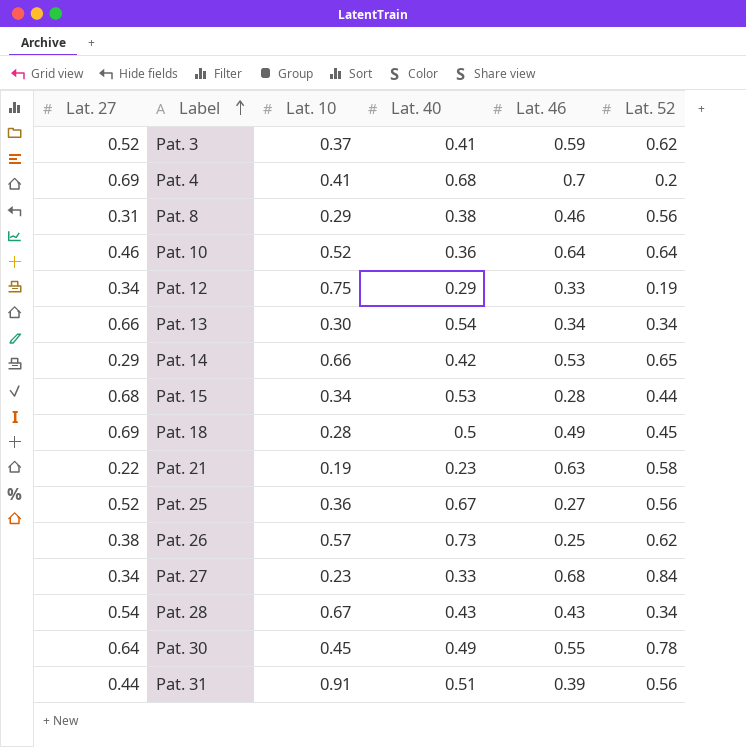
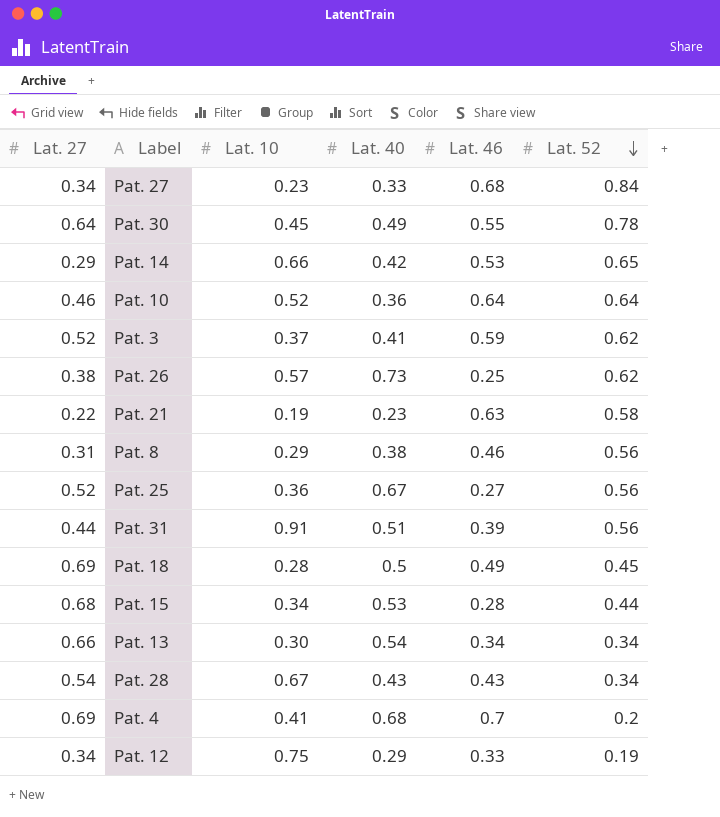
row order: Label ascending -> Lat. 52 descending

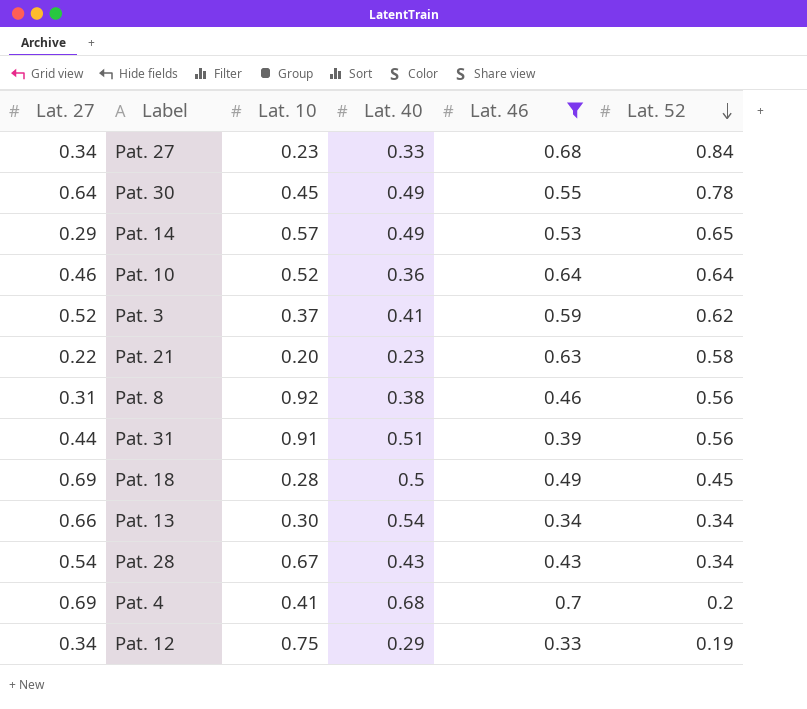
filter: none -> Lat. 46 >= 0.33
Pat. 14 | Lat. 10: 0.66 -> 0.57
Pat. 14 | Lat. 40: 0.42 -> 0.49
Pat. 21 | Lat. 10: 0.19 -> 0.20
Pat. 8 | Lat. 10: 0.29 -> 0.92

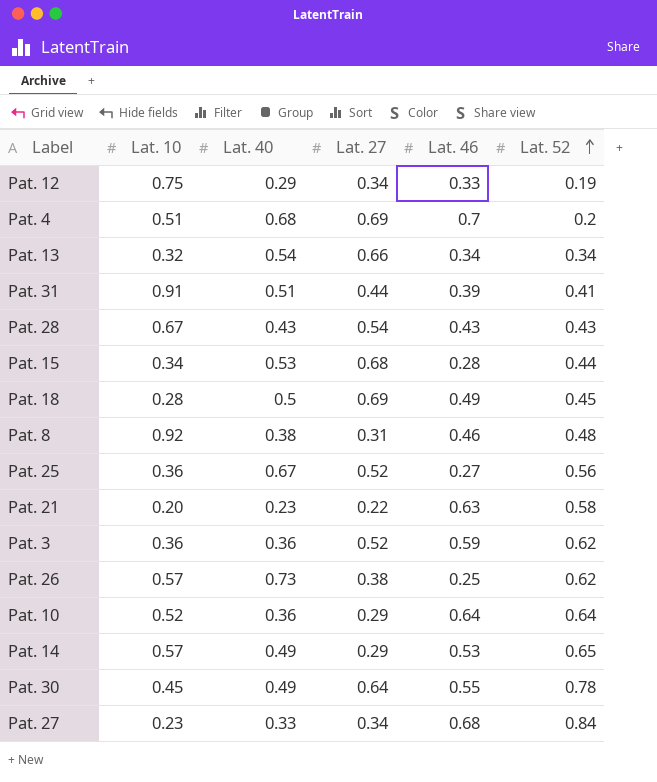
filter: Lat. 46 >= 0.33 -> none
row order: Lat. 52 descending -> Lat. 52 ascending
column Lat. 27 | position: 1 -> 4
Pat. 4 | Lat. 10: 0.41 -> 0.51
Pat. 13 | Lat. 10: 0.30 -> 0.32
Pat. 31 | Lat. 52: 0.56 -> 0.41
Pat. 28 | Lat. 52: 0.34 -> 0.43
Pat. 8 | Lat. 52: 0.56 -> 0.48
Pat. 3 | Lat. 10: 0.37 -> 0.36
Pat. 3 | Lat. 40: 0.41 -> 0.36
Pat. 10 | Lat. 27: 0.46 -> 0.29

